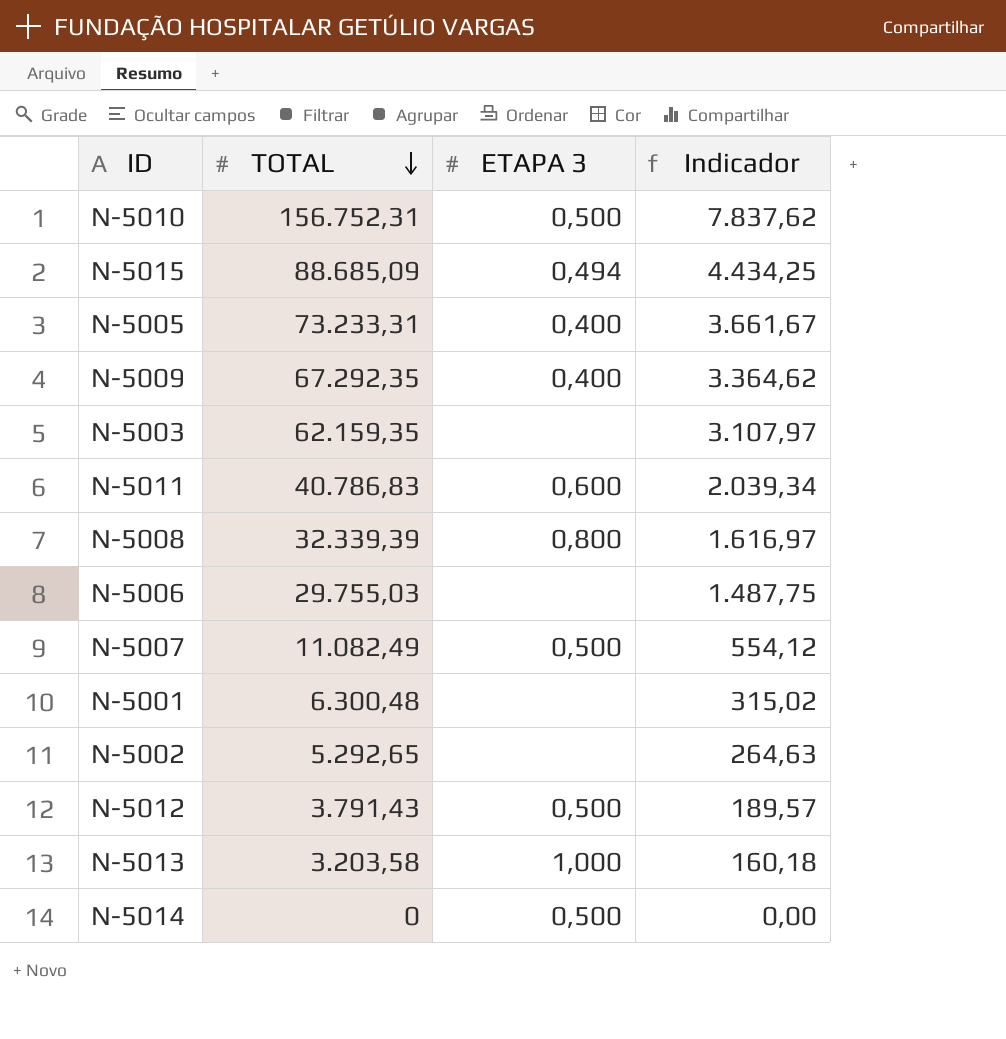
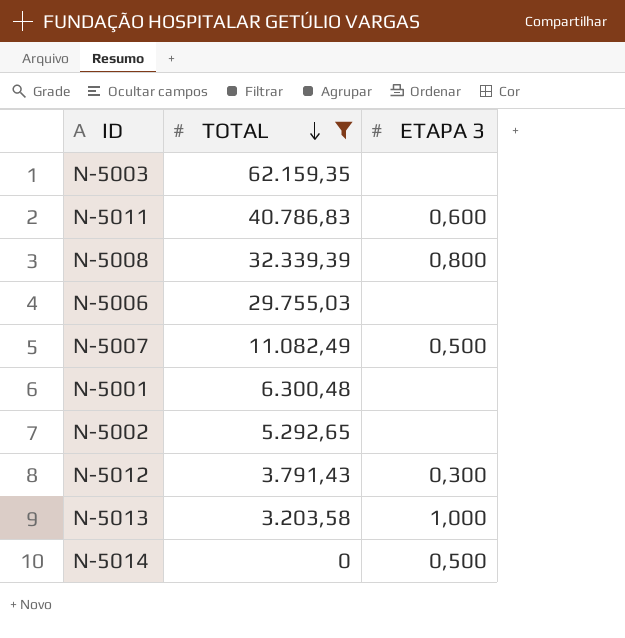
filter: none -> TOTAL <= 62.159,35
column Indicador | formula: [TOTAL] * 0,05 -> none
N-5012 | ETAPA 3: 0,500 -> 0,300

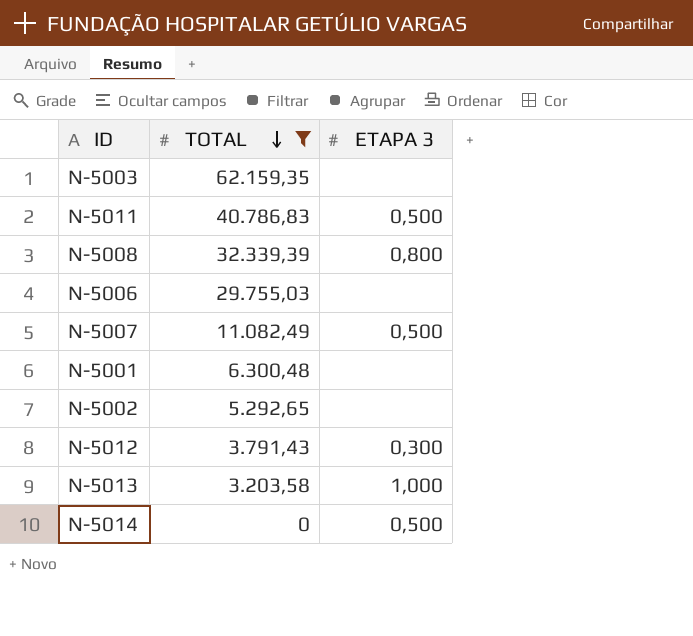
N-5011 | ETAPA 3: 0,600 -> 0,500

